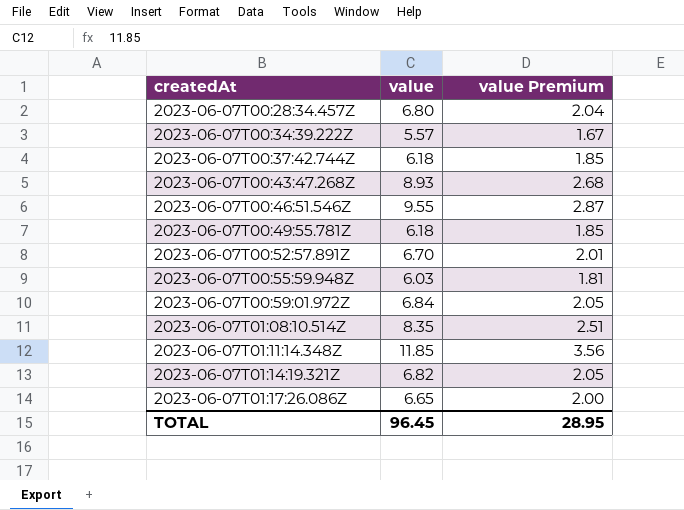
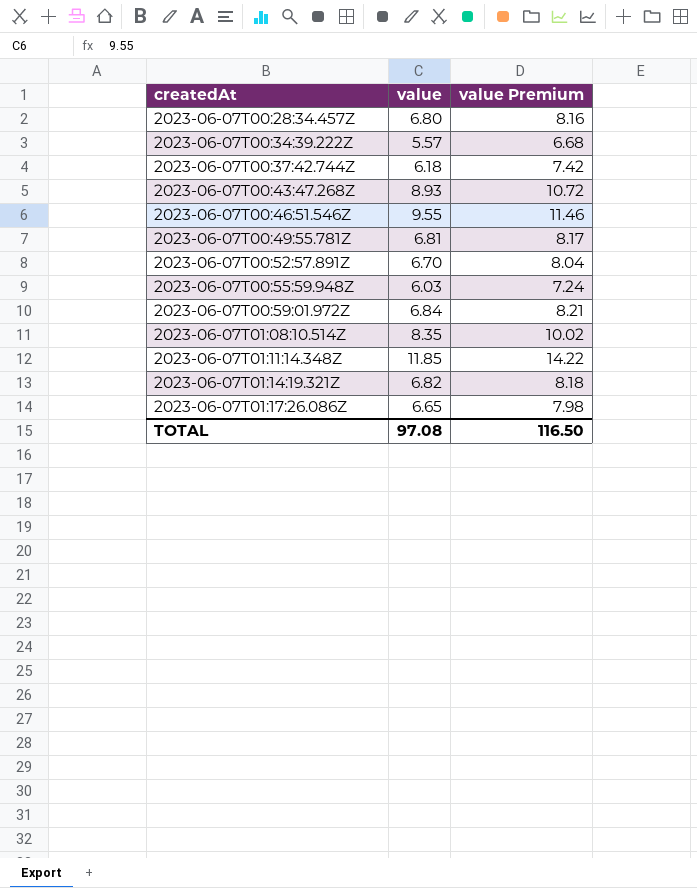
column value Premium | formula: [value] * 0.3 -> [value] * 1.2
2023-06-07T00:49:55.781Z | value: 6.18 -> 6.81
TOTAL | value: 96.45 -> 97.08
TOTAL | value Premium: 28.95 -> 116.50

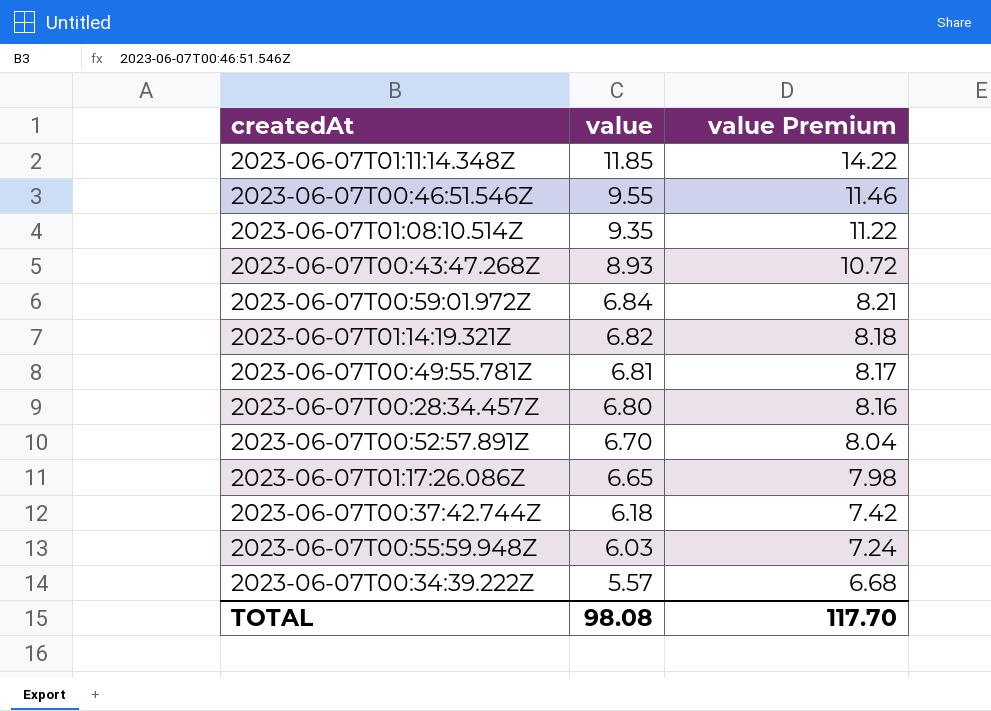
row order: createdAt ascending -> value descending
2023-06-07T01:08:10.514Z | value: 8.35 -> 9.35
2023-06-07T01:08:10.514Z | value Premium: 10.02 -> 11.22
TOTAL | value: 97.08 -> 98.08
TOTAL | value Premium: 116.50 -> 117.70

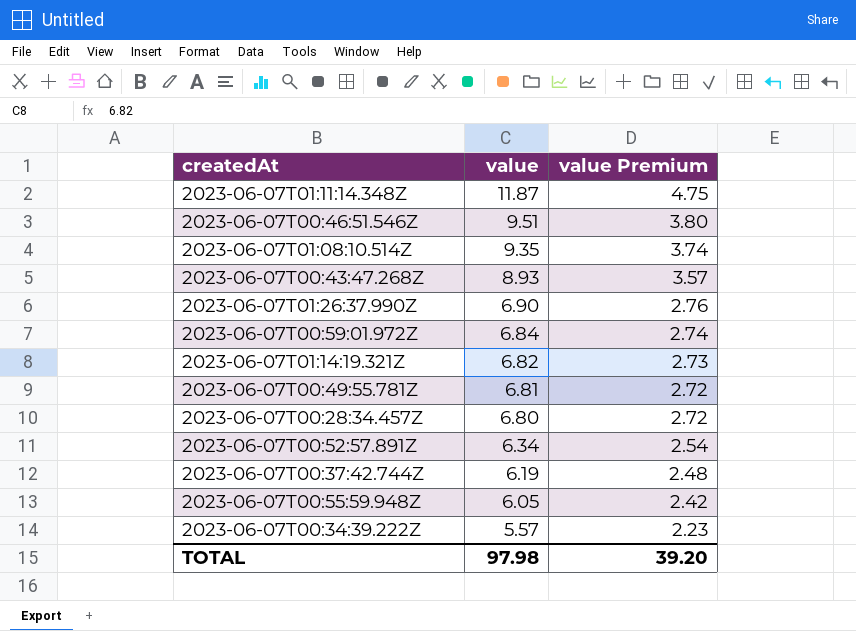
column value Premium | formula: [value] * 1.2 -> [value] * 0.4
row 2023-06-07T01:17:26.086Z: 6.65 | 7.98 -> none
2023-06-07T01:11:14.348Z | value: 11.85 -> 11.87
2023-06-07T00:46:51.546Z | value: 9.55 -> 9.51
row 2023-06-07T01:26:37.990Z: none -> 6.90 | 2.76
2023-06-07T00:52:57.891Z | value: 6.70 -> 6.34
2023-06-07T00:37:42.744Z | value: 6.18 -> 6.19
2023-06-07T00:55:59.948Z | value: 6.03 -> 6.05
TOTAL | value: 98.08 -> 97.98
TOTAL | value Premium: 117.70 -> 39.20

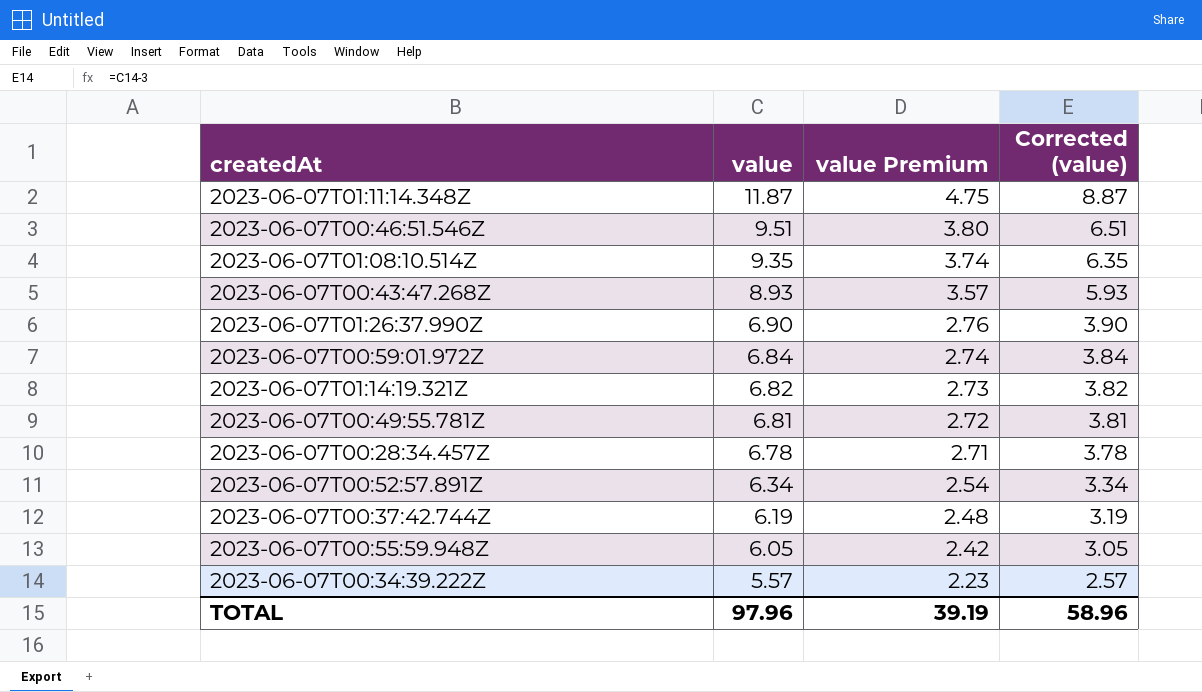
column Corrected (value) | formula: none -> [value] - 3
2023-06-07T00:28:34.457Z | value: 6.80 -> 6.78
2023-06-07T00:28:34.457Z | value Premium: 2.72 -> 2.71
TOTAL | value: 97.98 -> 97.96
TOTAL | value Premium: 39.20 -> 39.19

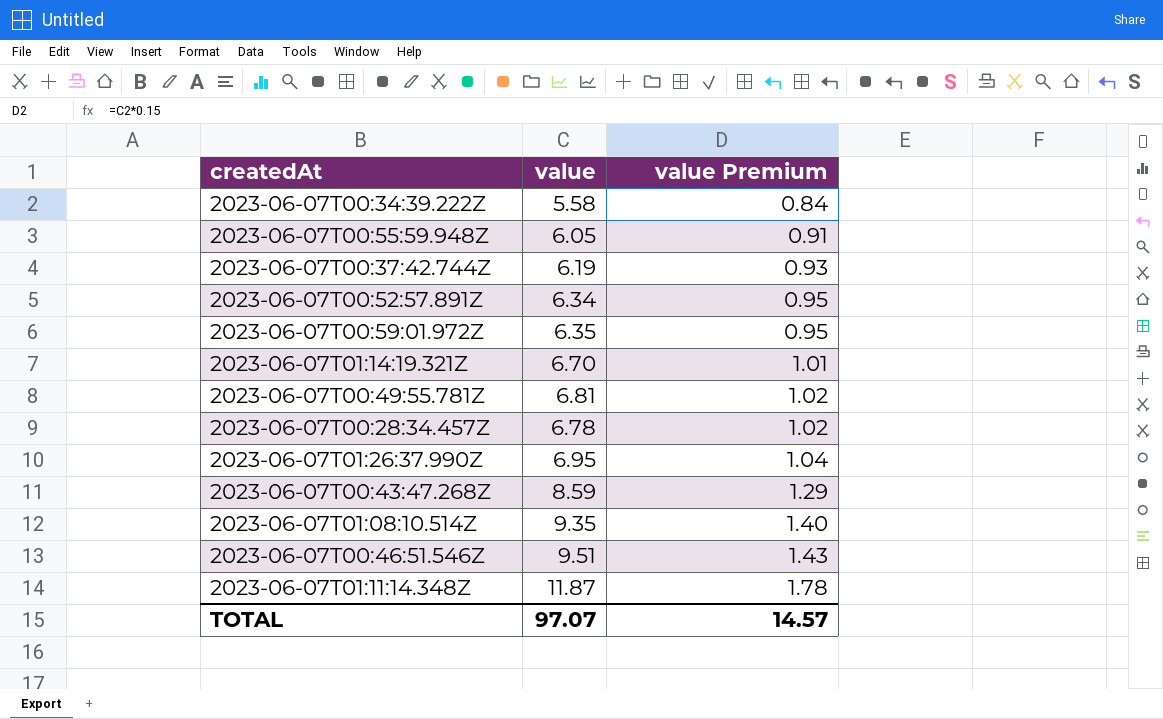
row order: value descending -> value Premium ascending
column Corrected (value) | formula: [value] - 3 -> none
column value Premium | formula: [value] * 0.4 -> [value] * 0.15
2023-06-07T00:34:39.222Z | value: 5.57 -> 5.58
2023-06-07T00:59:01.972Z | value: 6.84 -> 6.35
2023-06-07T01:14:19.321Z | value: 6.82 -> 6.70
2023-06-07T01:26:37.990Z | value: 6.90 -> 6.95
2023-06-07T00:43:47.268Z | value: 8.93 -> 8.59
TOTAL | value: 97.96 -> 97.07
TOTAL | value Premium: 39.19 -> 14.57

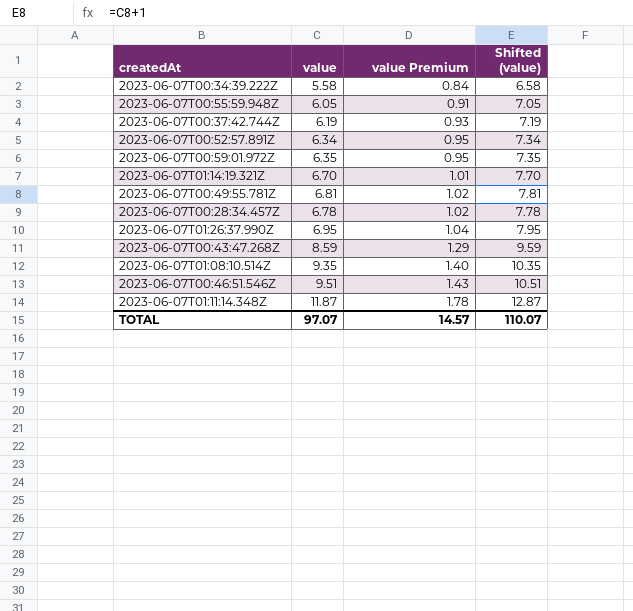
column Shifted (value) | formula: none -> [value] + 1

